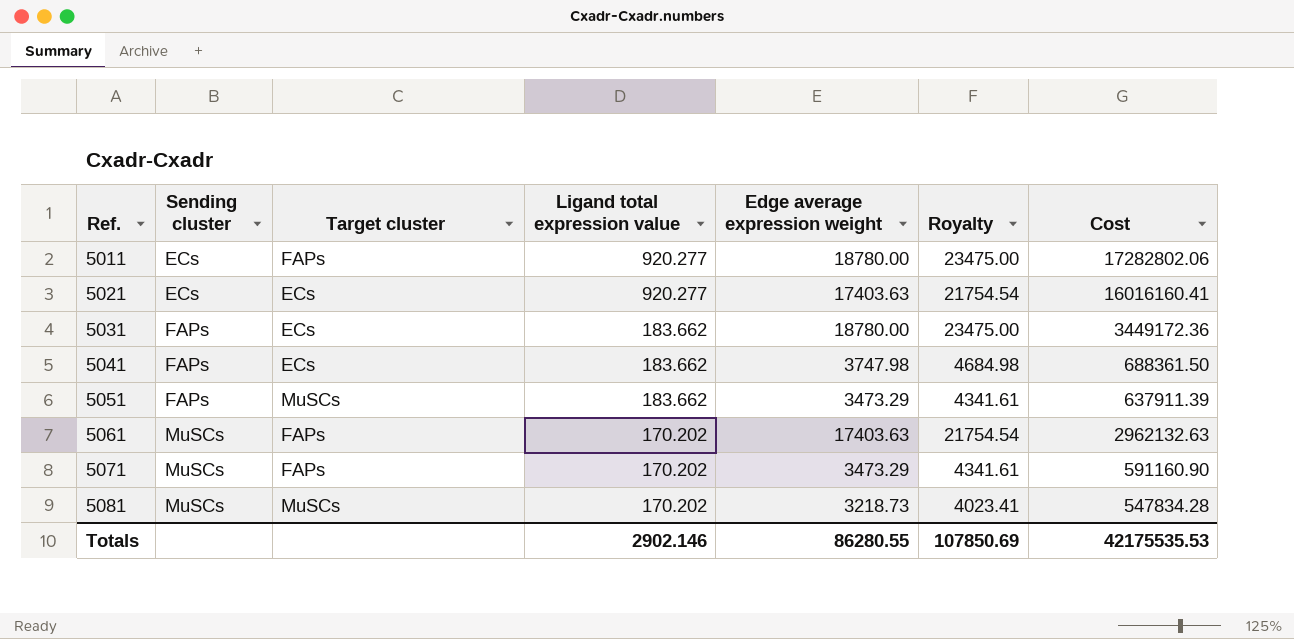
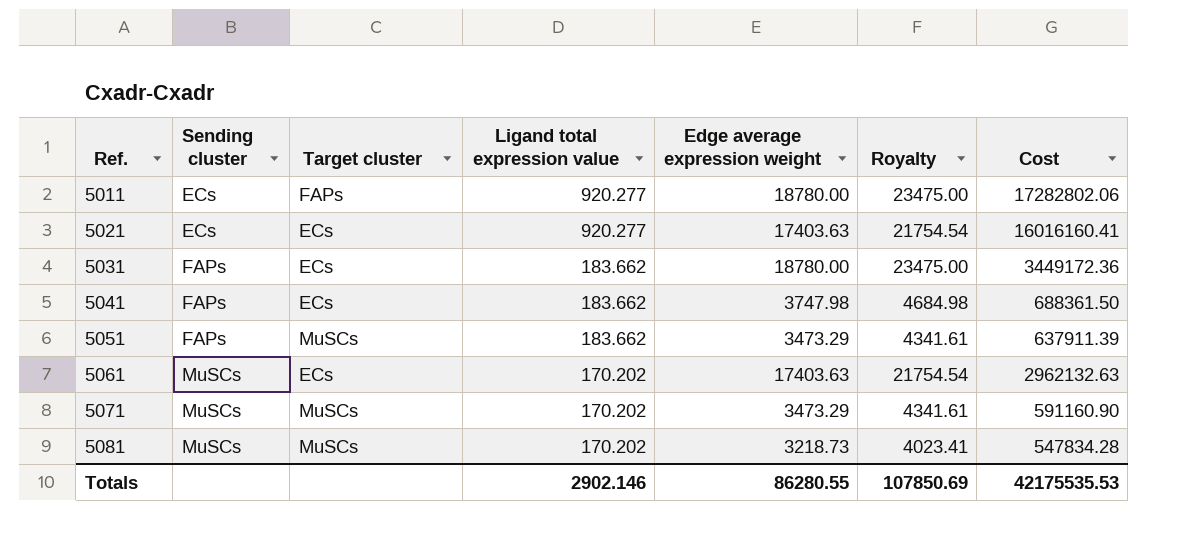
5061 | Target cluster: FAPs -> ECs
5071 | Target cluster: FAPs -> MuSCs

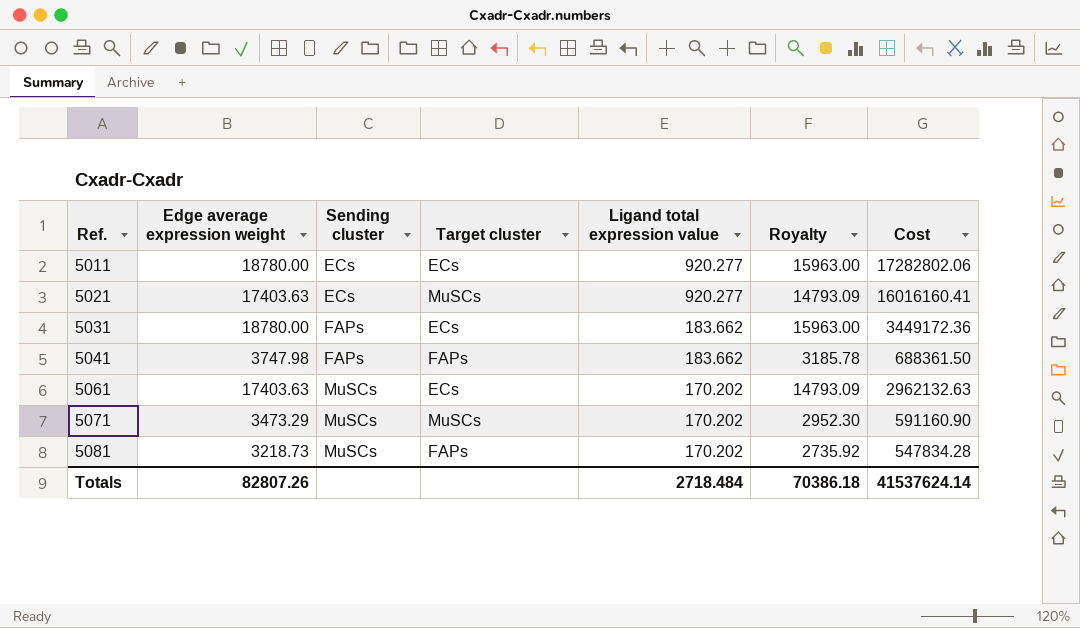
column Edge average expression weight | position: 5 -> 2
column Royalty | formula: [Edge average expression weight] * 1.25 -> [Edge average expression weight] * 0.85
row 5051: FAPs | MuSCs | 183.662 | 3473.29 | 4341.61 | 637911.39 -> none
5011 | Target cluster: FAPs -> ECs
5021 | Target cluster: ECs -> MuSCs
5041 | Target cluster: ECs -> FAPs
5081 | Target cluster: MuSCs -> FAPs
Totals | Edge average expression weight: 86280.55 -> 82807.26
Totals | Ligand total expression value: 2902.146 -> 2718.484
Totals | Royalty: 107850.69 -> 70386.18
Totals | Cost: 42175535.53 -> 41537624.14

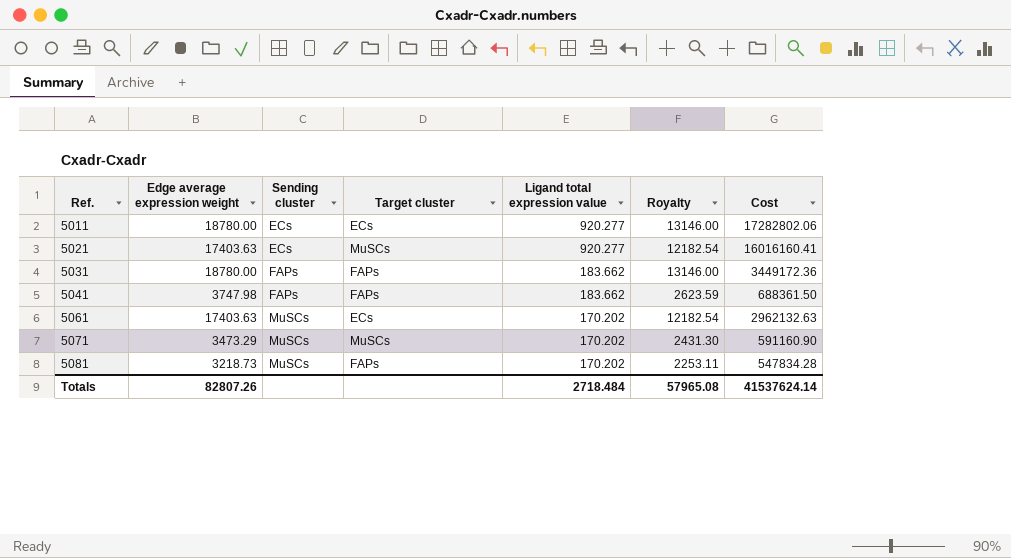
column Royalty | formula: [Edge average expression weight] * 0.85 -> [Edge average expression weight] * 0.7
5031 | Target cluster: ECs -> FAPs
Totals | Royalty: 70386.18 -> 57965.08

